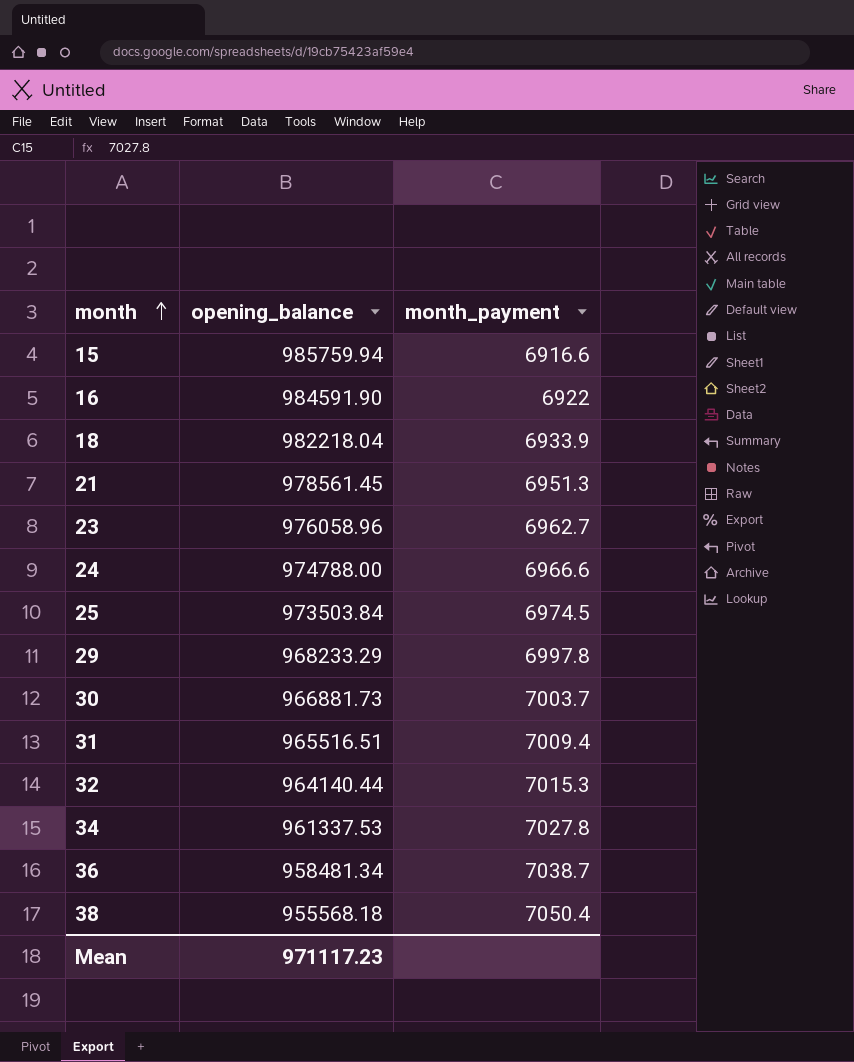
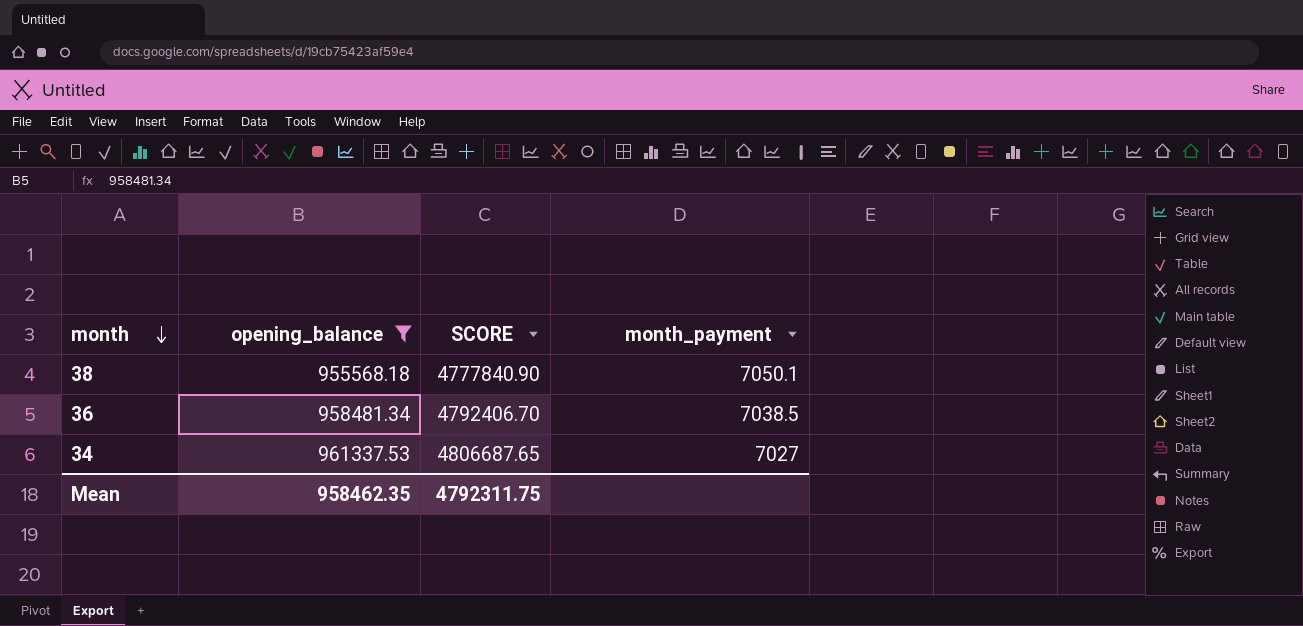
filter: none -> opening_balance <= 961337.53
row order: month ascending -> month descending
column SCORE | formula: none -> [opening_balance] * 5
38 | month_payment: 7050.4 -> 7050.1
36 | month_payment: 7038.7 -> 7038.5
34 | month_payment: 7027.8 -> 7027
Mean | opening_balance: 971117.23 -> 958462.35

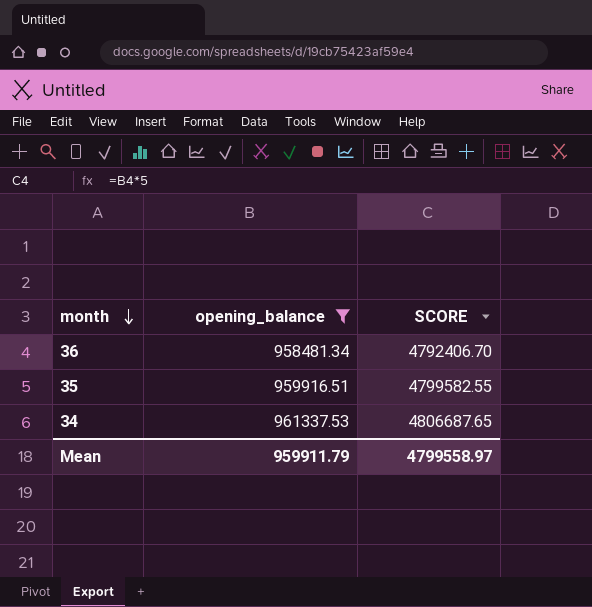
column month_payment | position: 4 -> none
row 38: 955568.18 | 4777840.90 | 7050.1 -> none
row 35: none -> 959916.51 | 4799582.55
Mean | opening_balance: 958462.35 -> 959911.79
Mean | SCORE: 4792311.75 -> 4799558.97

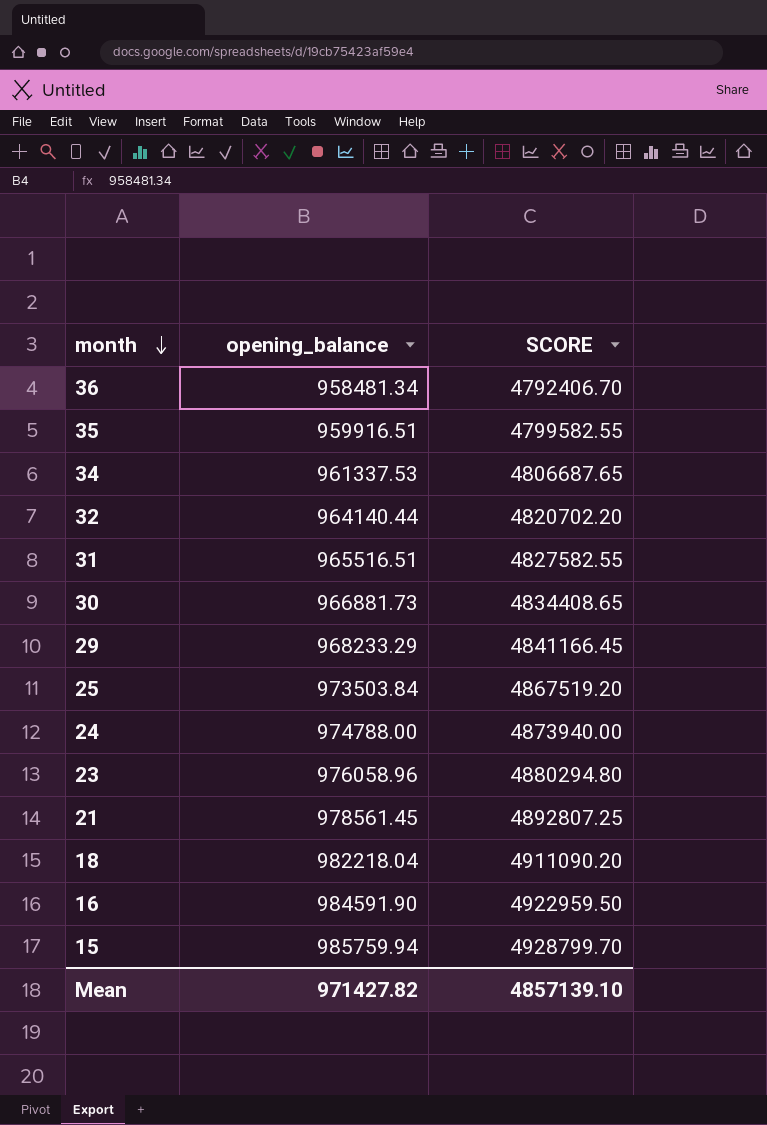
filter: opening_balance <= 961337.53 -> none
Mean | opening_balance: 959911.79 -> 971427.82
Mean | SCORE: 4799558.97 -> 4857139.10

